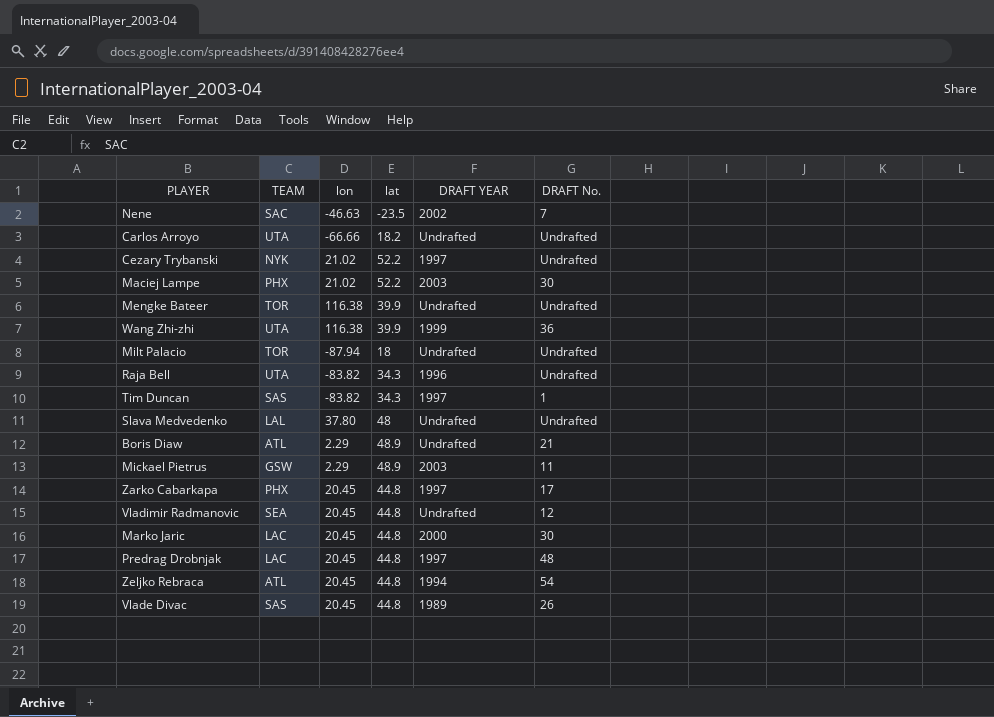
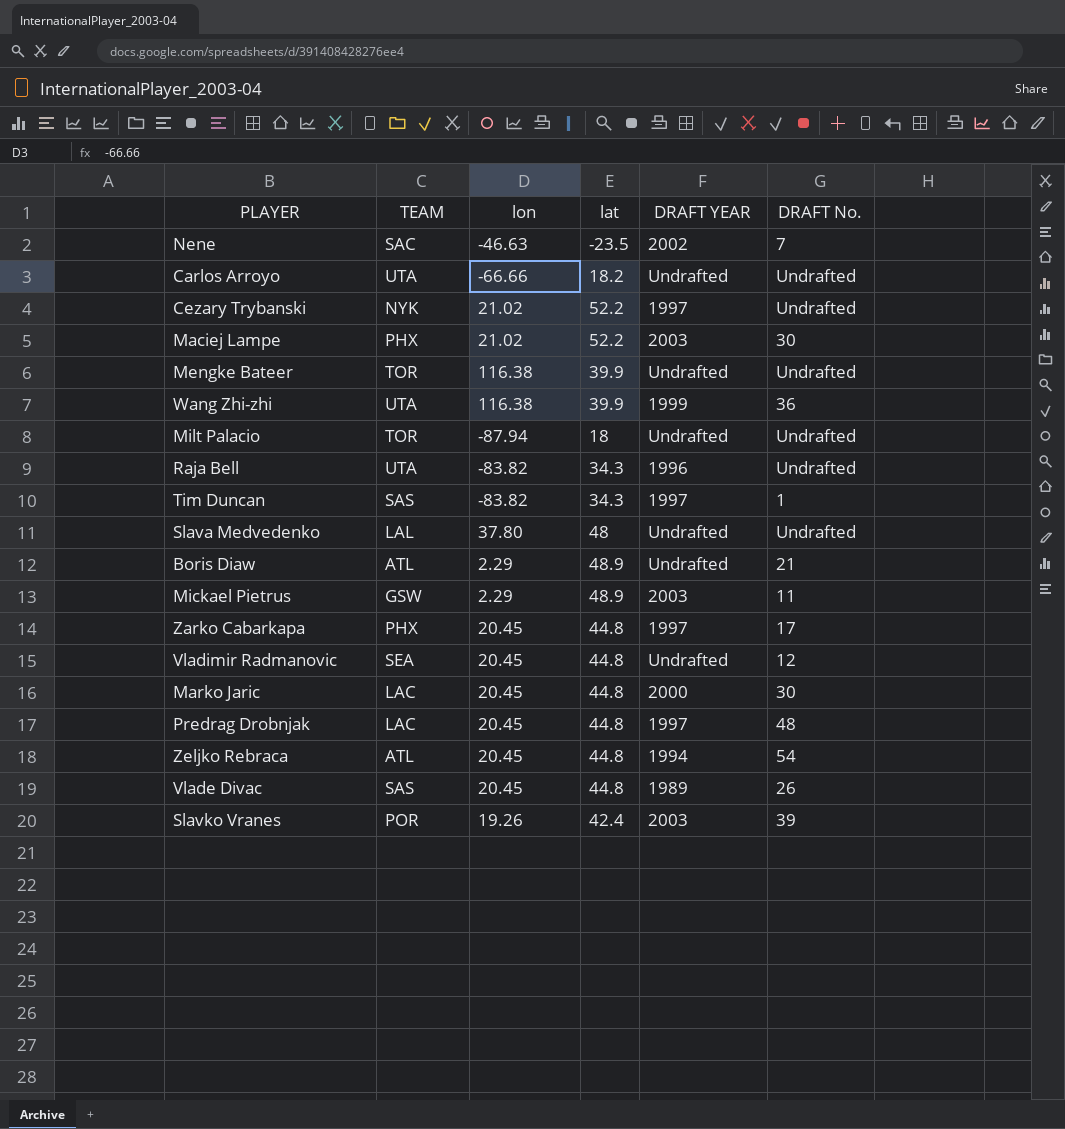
row Slavko Vranes: none -> POR | 19.26 | 42.4 | 2003 | 39

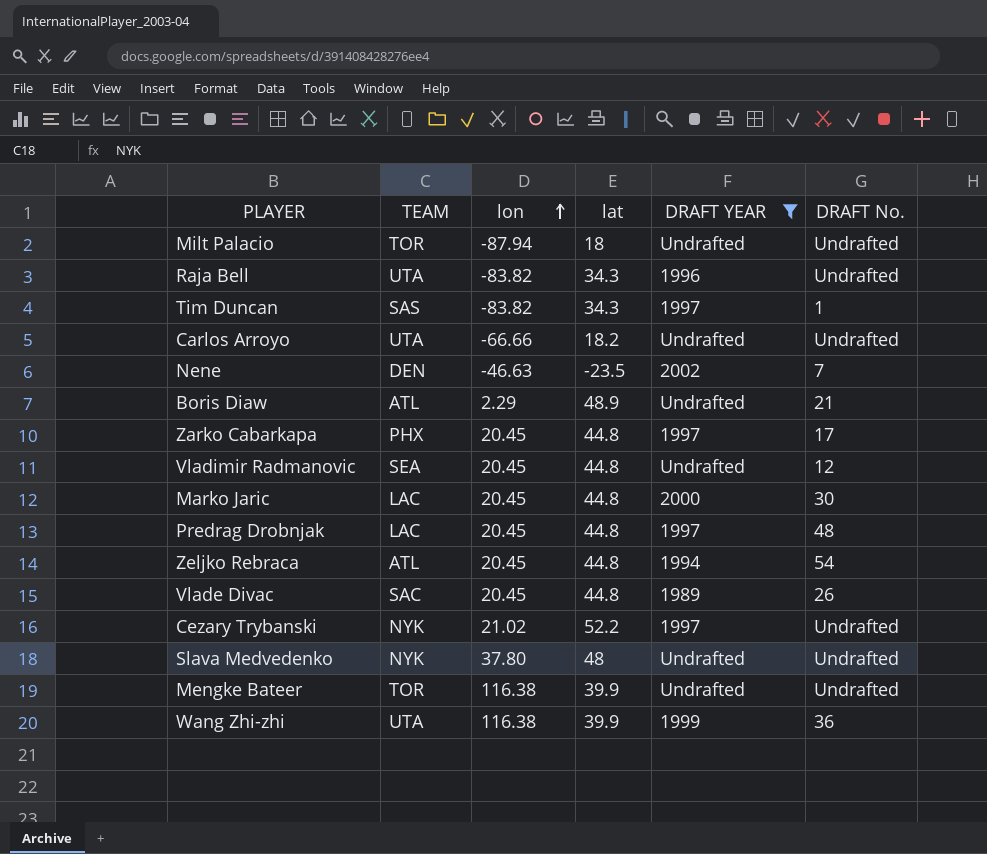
filter: none -> DRAFT YEAR != 2003
row order: none -> lon ascending
Nene | TEAM: SAC -> DEN
Vlade Divac | TEAM: SAS -> SAC
Slava Medvedenko | TEAM: LAL -> NYK

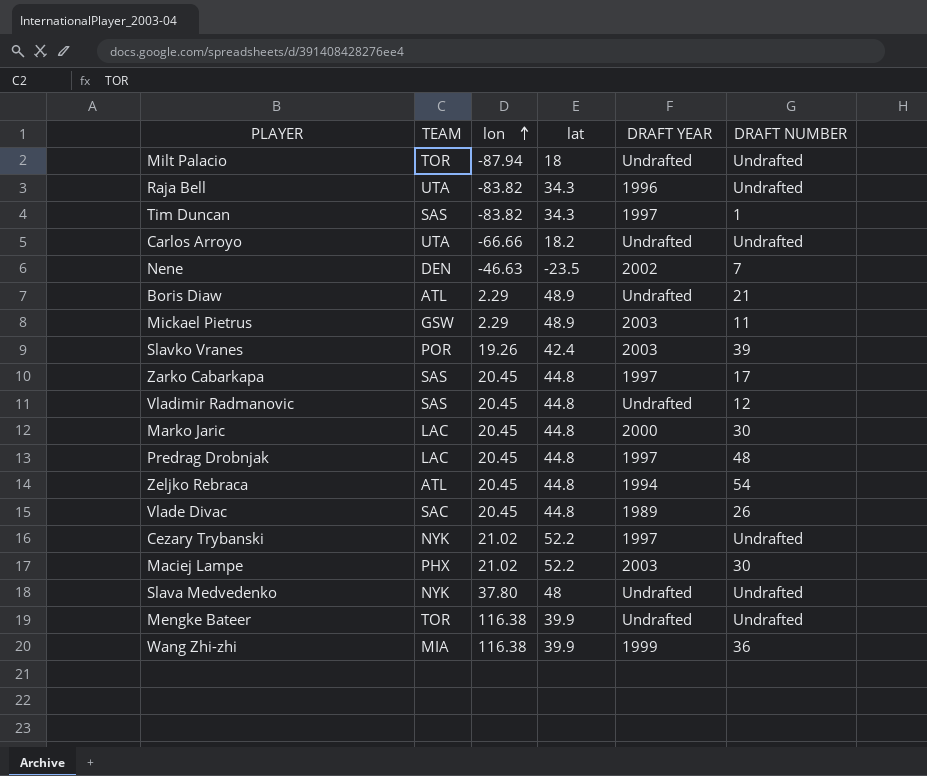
filter: DRAFT YEAR != 2003 -> none
column name: DRAFT No. -> DRAFT NUMBER
Zarko Cabarkapa | TEAM: PHX -> SAS
Vladimir Radmanovic | TEAM: SEA -> SAS
Wang Zhi-zhi | TEAM: UTA -> MIA

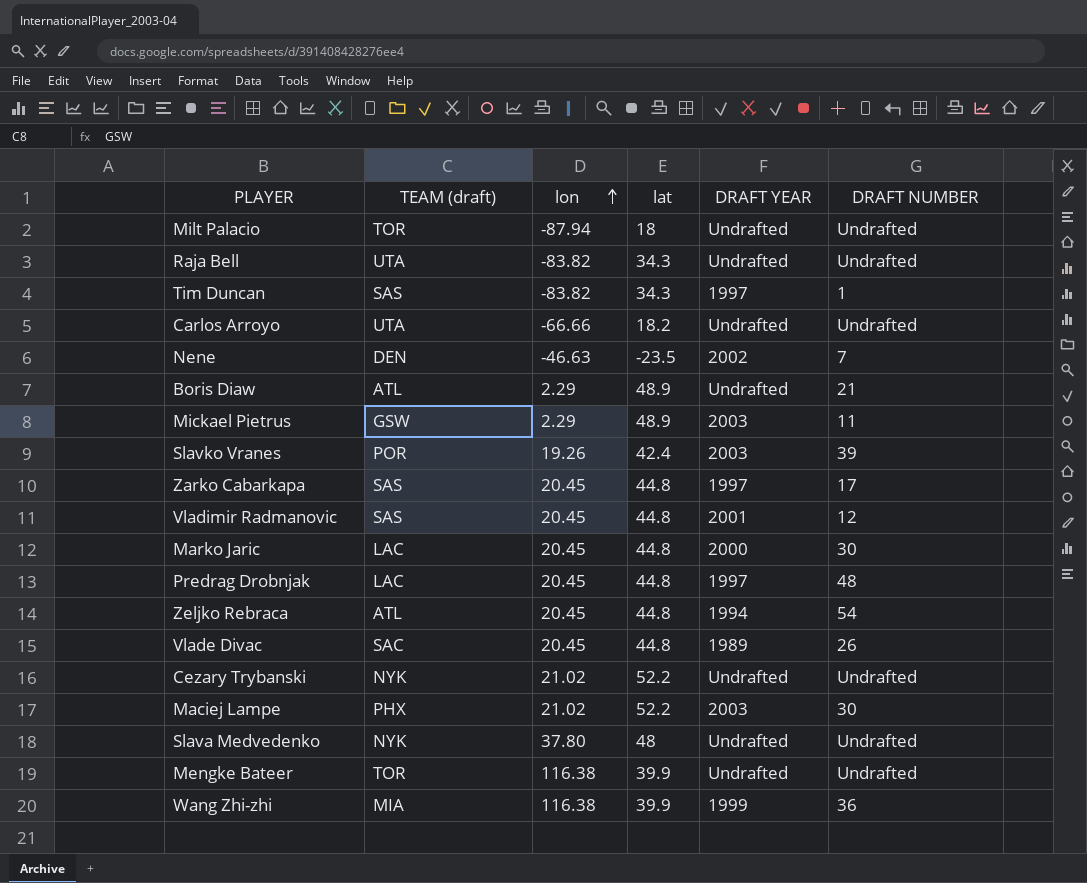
column name: TEAM -> TEAM (draft)
Raja Bell | DRAFT YEAR: 1996 -> Undrafted
Vladimir Radmanovic | DRAFT YEAR: Undrafted -> 2001
Cezary Trybanski | DRAFT YEAR: 1997 -> Undrafted

